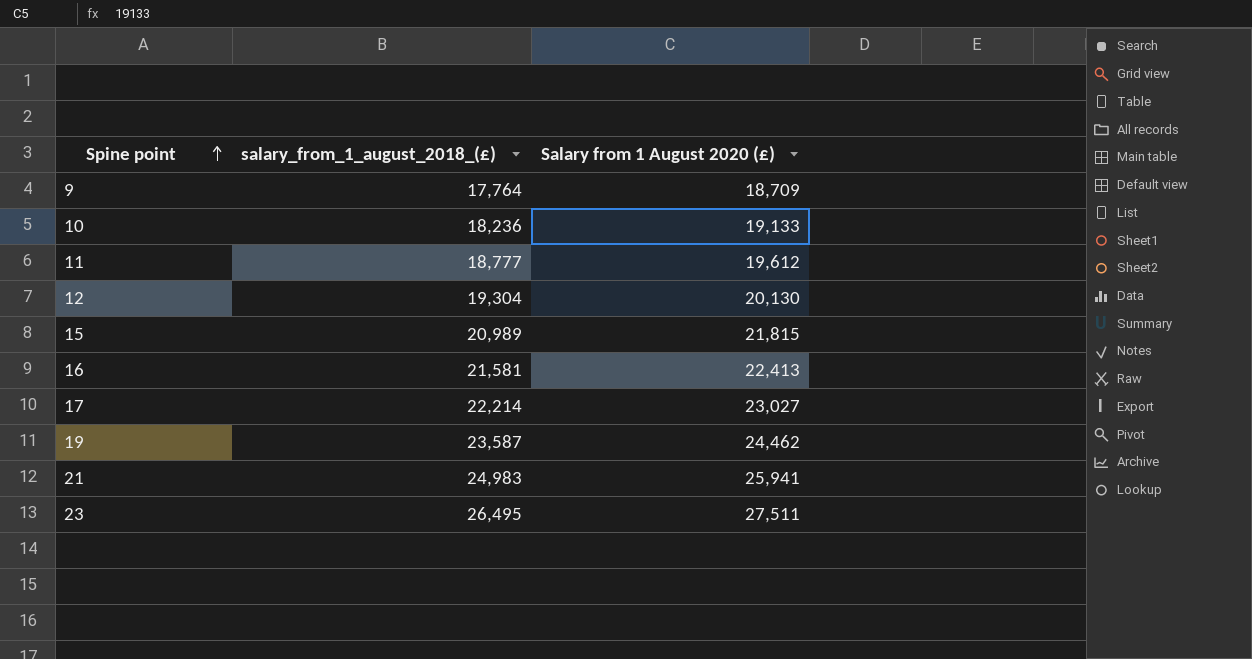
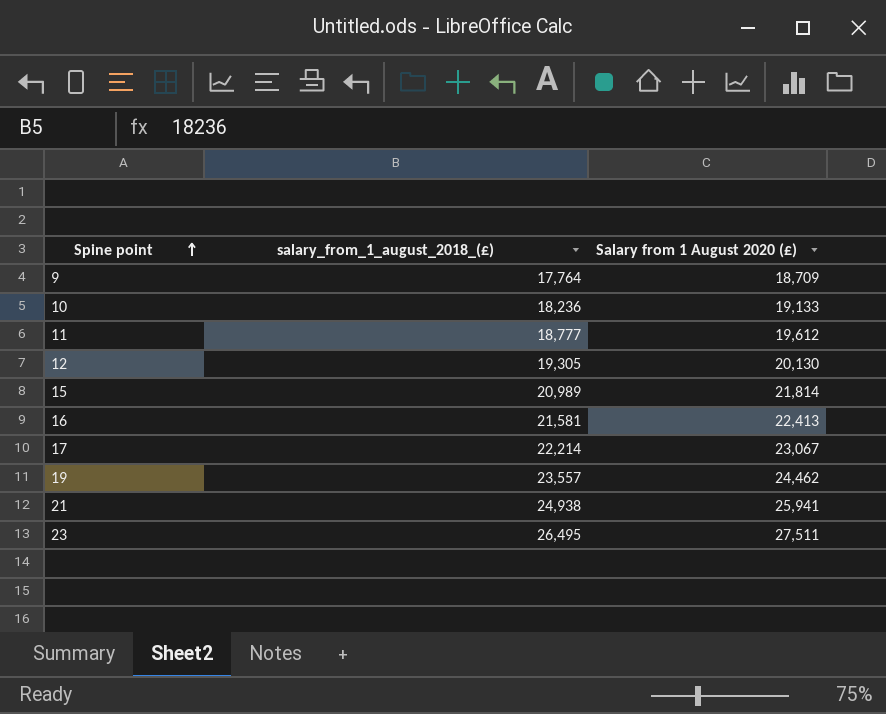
12 | salary_from_1_august_2018_(£): 19,304 -> 19,305
15 | Salary from 1 August 2020 (£): 21,815 -> 21,814
17 | Salary from 1 August 2020 (£): 23,027 -> 23,067
19 | salary_from_1_august_2018_(£): 23,587 -> 23,557
21 | salary_from_1_august_2018_(£): 24,983 -> 24,938

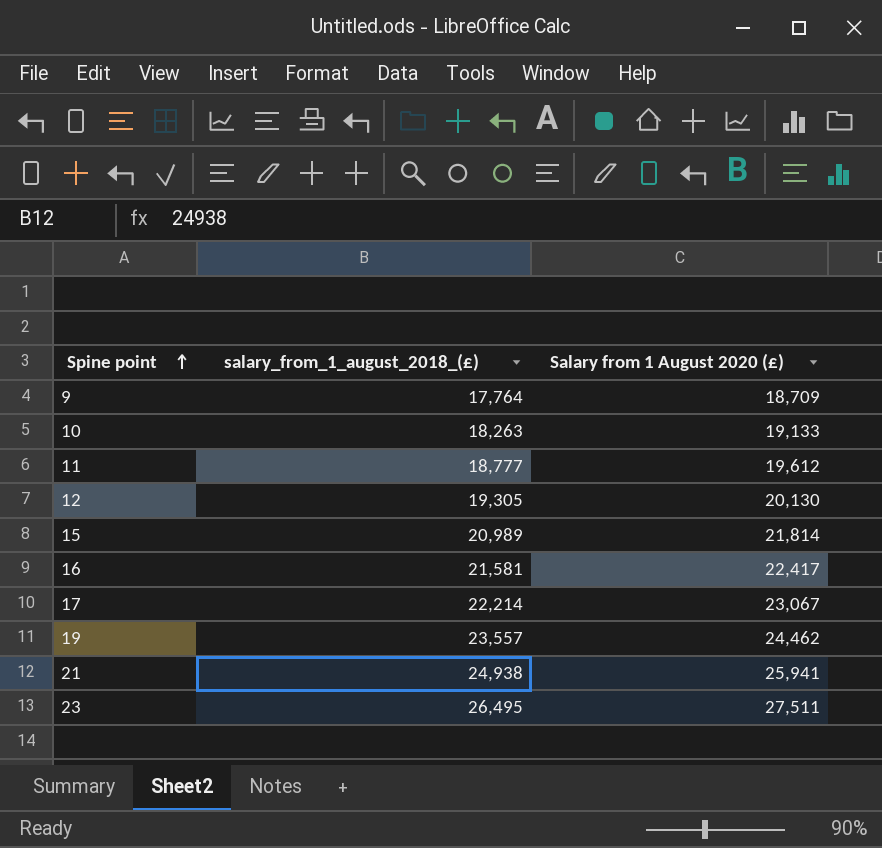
10 | salary_from_1_august_2018_(£): 18,236 -> 18,263
16 | Salary from 1 August 2020 (£): 22,413 -> 22,417

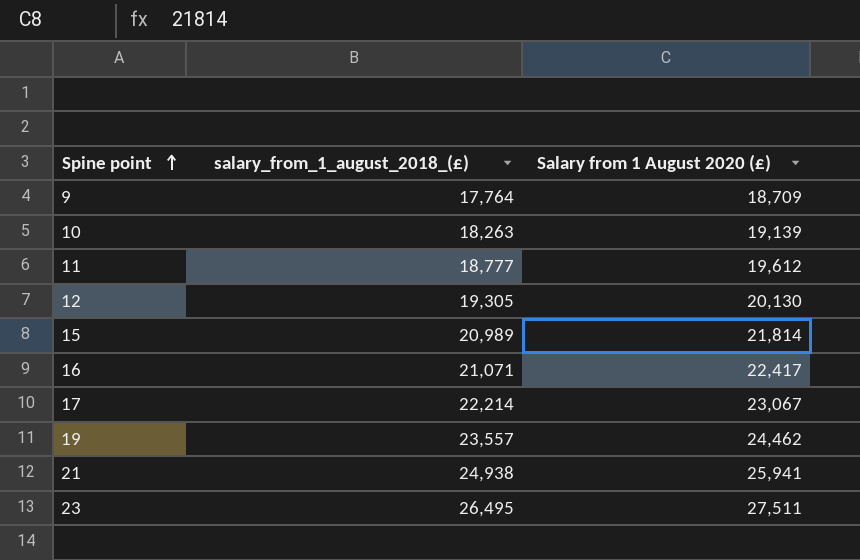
10 | Salary from 1 August 2020 (£): 19,133 -> 19,139
16 | salary_from_1_august_2018_(£): 21,581 -> 21,071

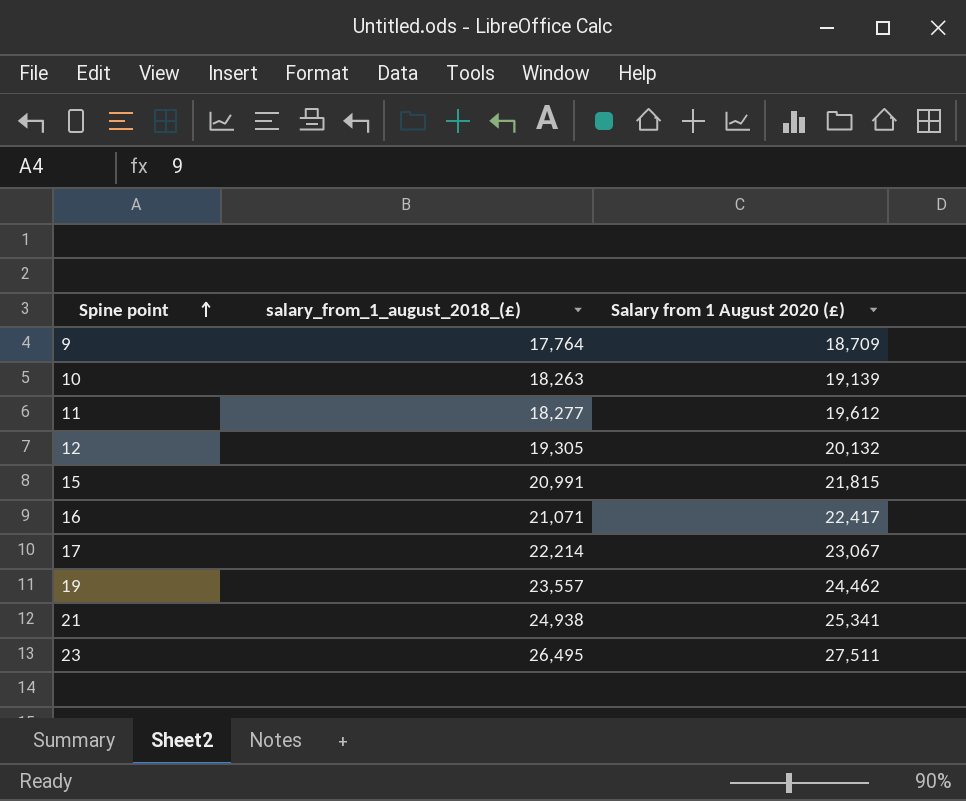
11 | salary_from_1_august_2018_(£): 18,777 -> 18,277
12 | Salary from 1 August 2020 (£): 20,130 -> 20,132
15 | salary_from_1_august_2018_(£): 20,989 -> 20,991
15 | Salary from 1 August 2020 (£): 21,814 -> 21,815
21 | Salary from 1 August 2020 (£): 25,941 -> 25,341

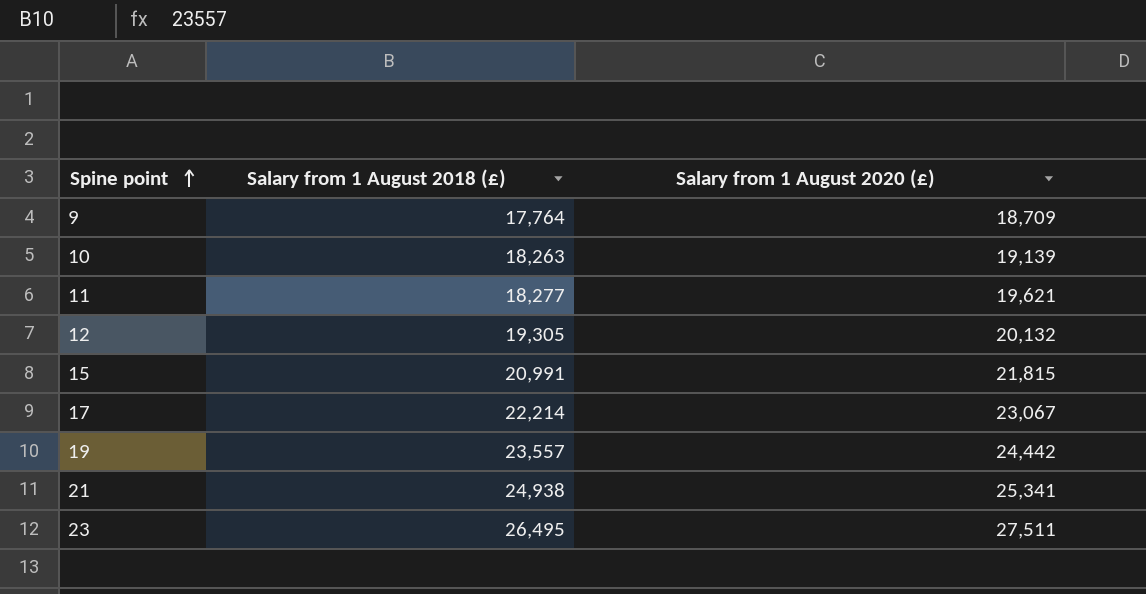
column name: salary_from_1_august_2018_(£) -> Salary from 1 August 2018 (£)
row 16: 21,071 | 22,417 -> none
11 | Salary from 1 August 2020 (£): 19,612 -> 19,621
19 | Salary from 1 August 2020 (£): 24,462 -> 24,442

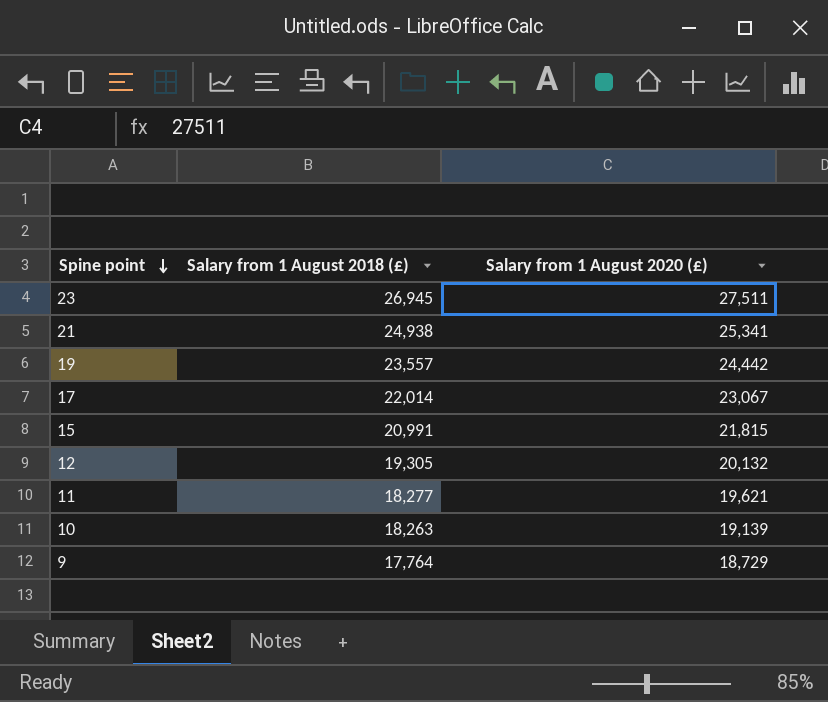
row order: Spine point ascending -> Spine point descending
23 | Salary from 1 August 2018 (£): 26,495 -> 26,945
17 | Salary from 1 August 2018 (£): 22,214 -> 22,014
9 | Salary from 1 August 2020 (£): 18,709 -> 18,729

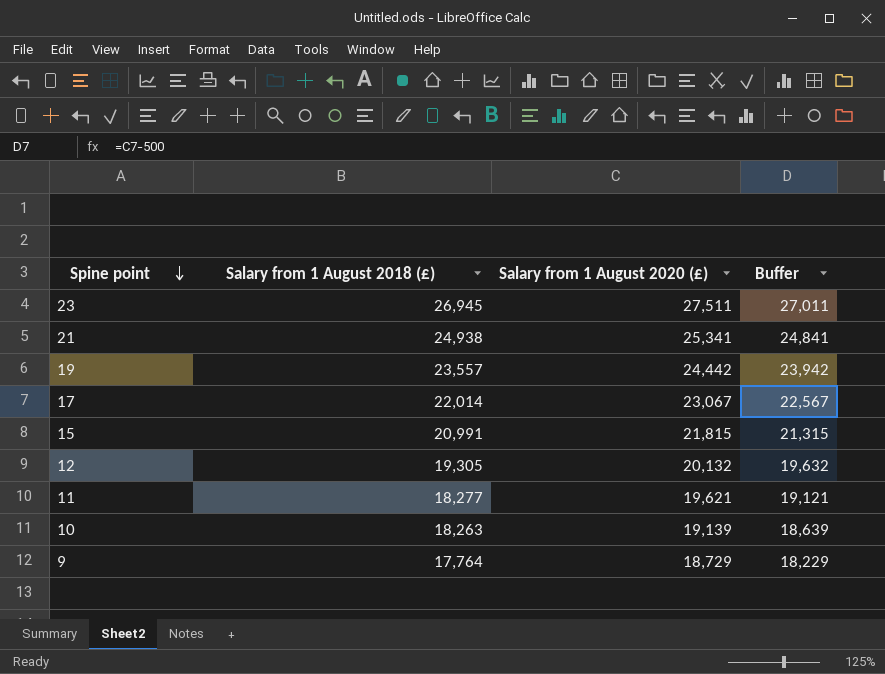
column Buffer | formula: none -> [Salary from 1 August 2020 (£)] - 500

